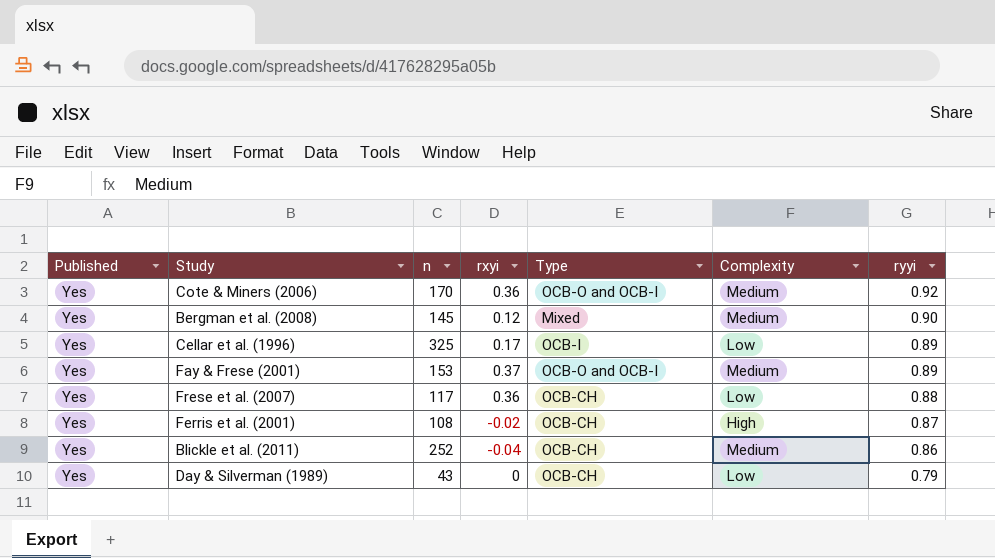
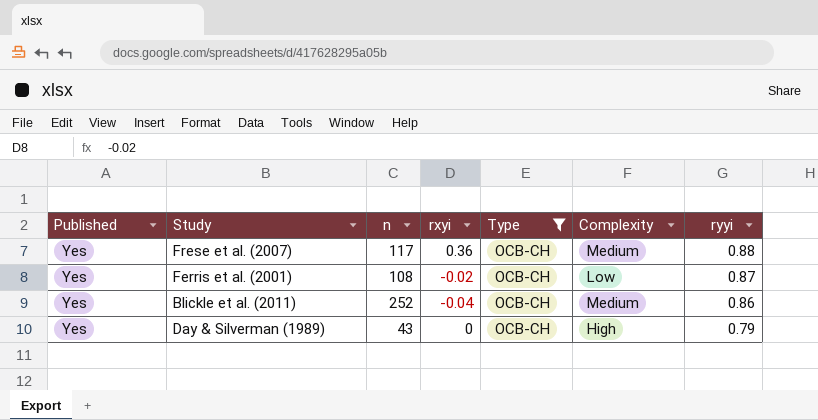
filter: none -> Type = OCB-CH
Frese et al. (2007) | Complexity: Low -> Medium
Ferris et al. (2001) | Complexity: High -> Low
Day & Silverman (1989) | Complexity: Low -> High

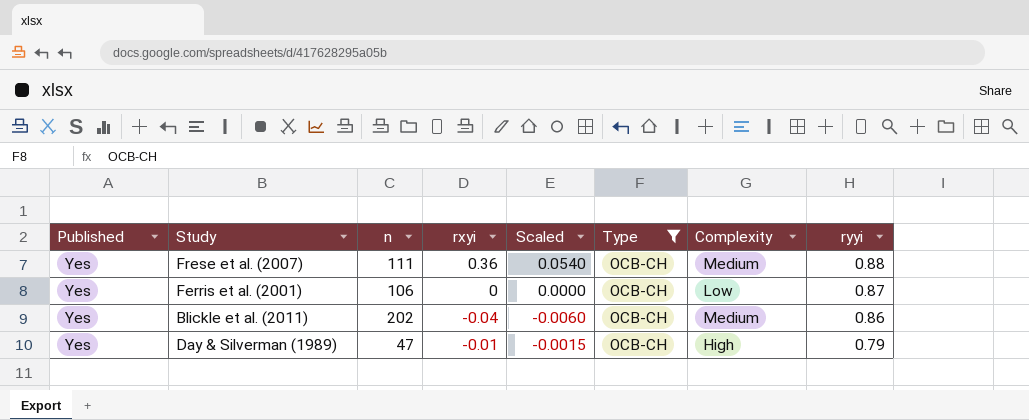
column Scaled | formula: none -> [rxyi] * 0.15
Frese et al. (2007) | n: 117 -> 111
Ferris et al. (2001) | n: 108 -> 106
Ferris et al. (2001) | rxyi: -0.02 -> 0
Blickle et al. (2011) | n: 252 -> 202
Day & Silverman (1989) | n: 43 -> 47
Day & Silverman (1989) | rxyi: 0 -> -0.01

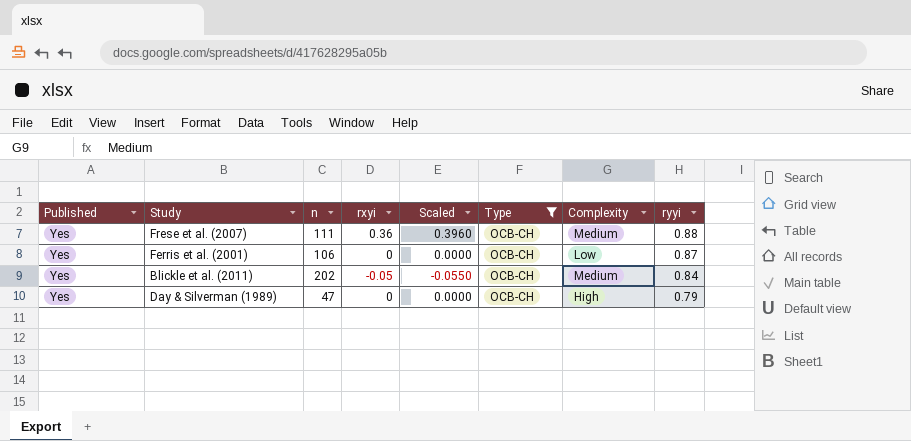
column Scaled | formula: [rxyi] * 0.15 -> [rxyi] * 1.1
Blickle et al. (2011) | rxyi: -0.04 -> -0.05
Blickle et al. (2011) | ryyi: 0.86 -> 0.84
Day & Silverman (1989) | rxyi: -0.01 -> 0

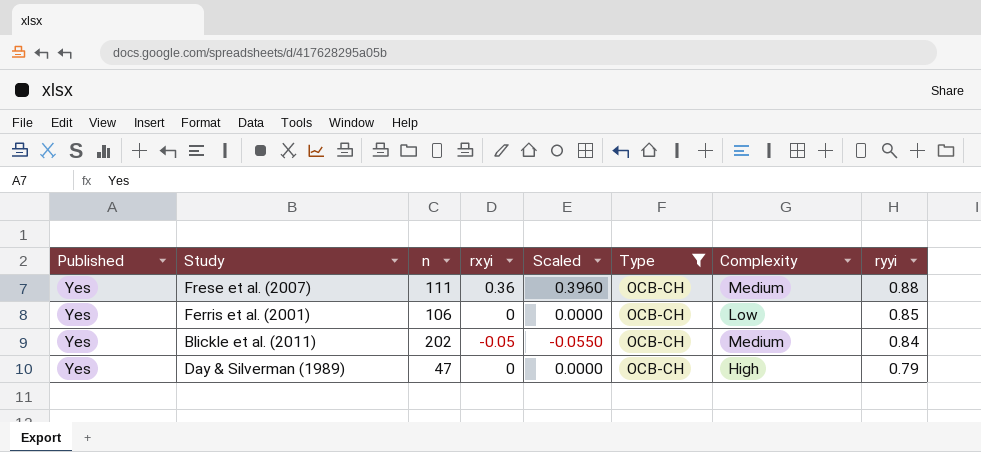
Ferris et al. (2001) | ryyi: 0.87 -> 0.85

